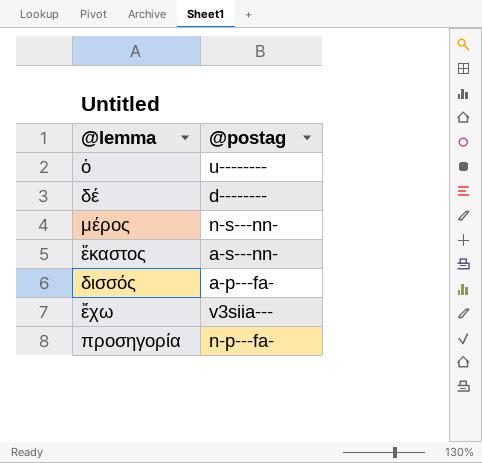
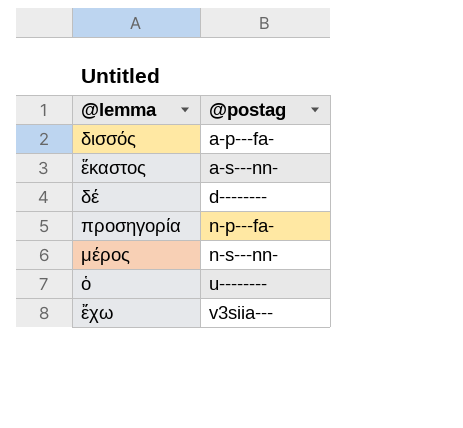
row order: none -> @postag ascending

